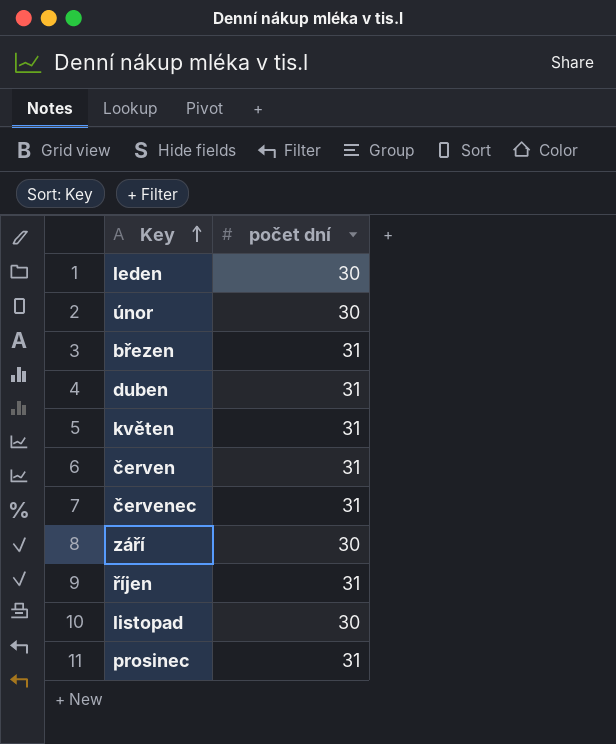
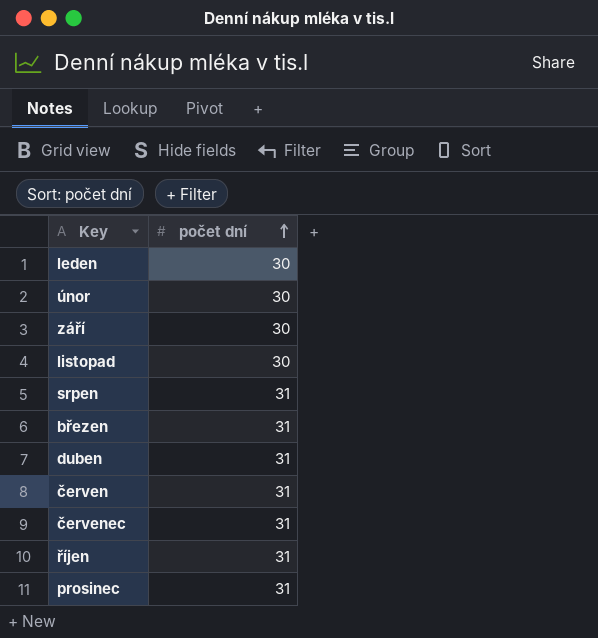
row order: Key ascending -> počet dní ascending
row květen: 31 -> none
row srpen: none -> 31

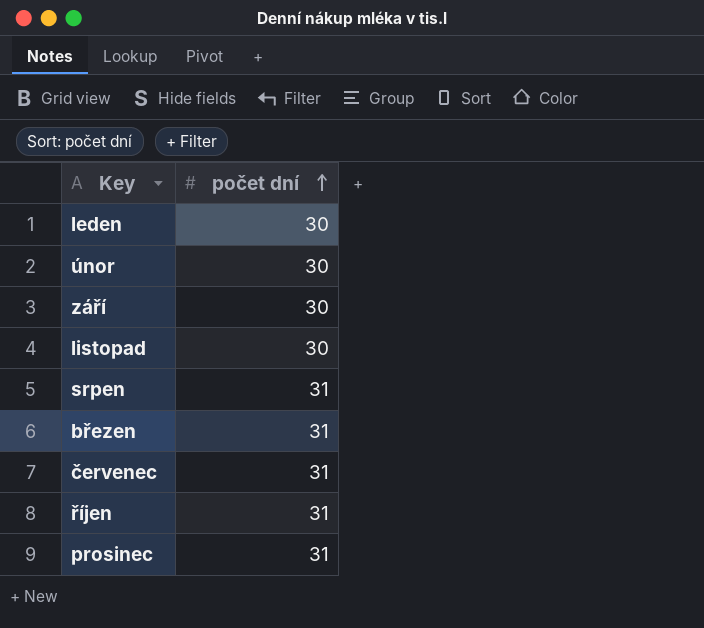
row duben: 31 -> none
row červen: 31 -> none

